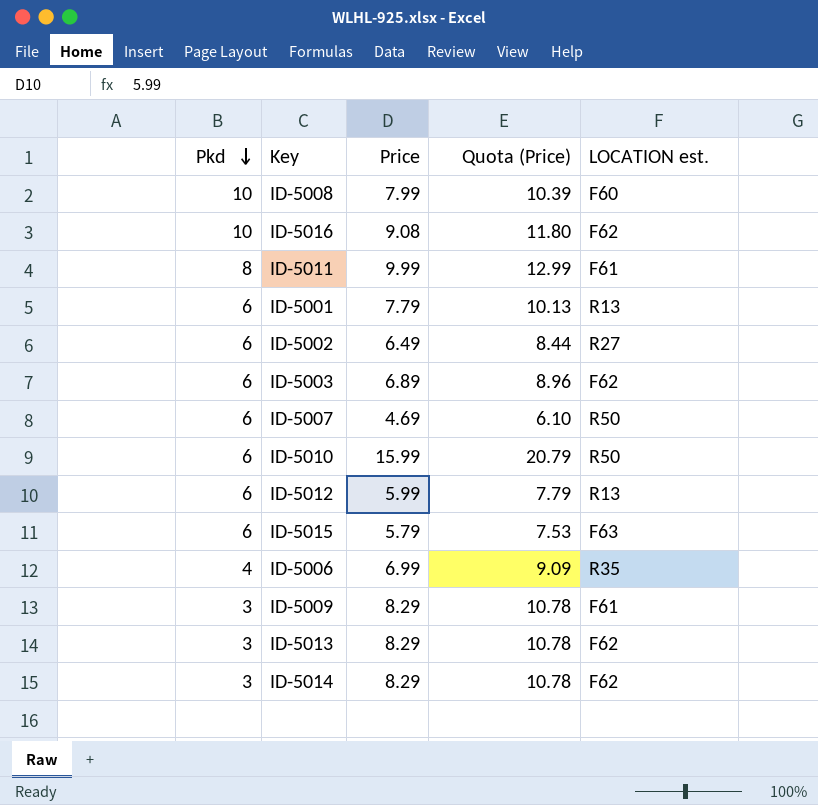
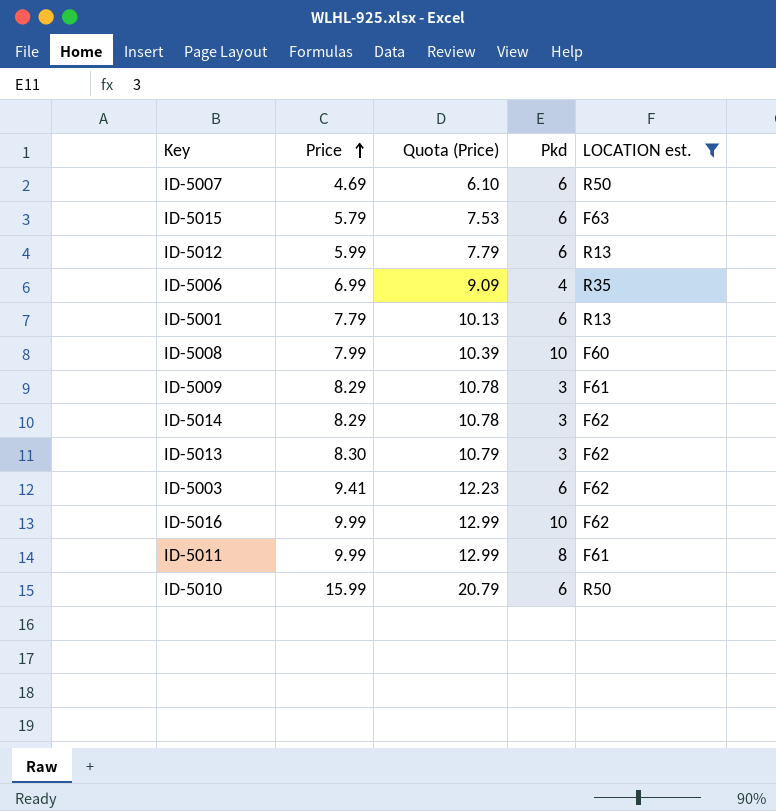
filter: none -> LOCATION est. != R27
row order: Pkd descending -> Price ascending
column Pkd | position: 1 -> 4
ID-5013 | Price: 8.29 -> 8.30
ID-5013 | Quota (Price): 10.78 -> 10.79
ID-5003 | Price: 6.89 -> 9.41
ID-5003 | Quota (Price): 8.96 -> 12.23
ID-5016 | Price: 9.08 -> 9.99
ID-5016 | Quota (Price): 11.80 -> 12.99

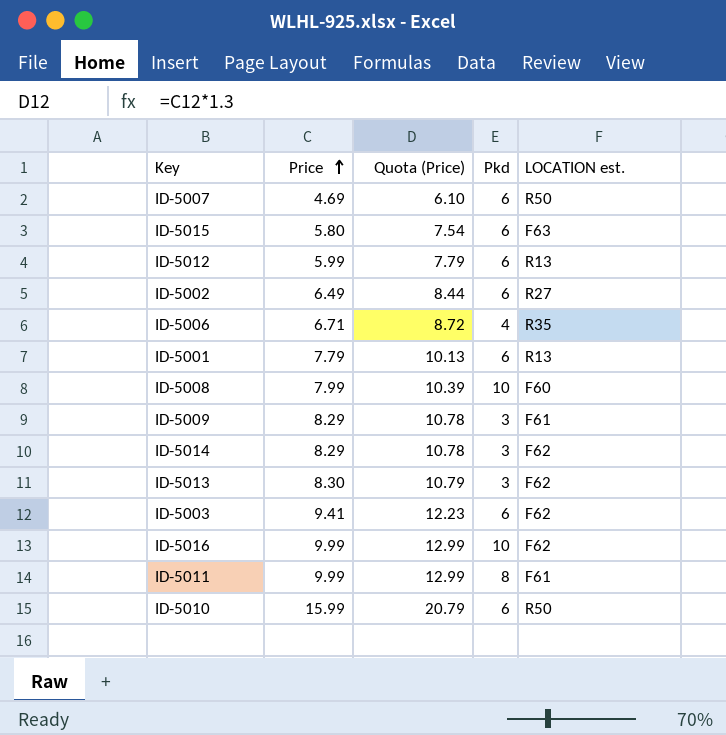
filter: LOCATION est. != R27 -> none
ID-5015 | Price: 5.79 -> 5.80
ID-5015 | Quota (Price): 7.53 -> 7.54
ID-5006 | Price: 6.99 -> 6.71
ID-5006 | Quota (Price): 9.09 -> 8.72

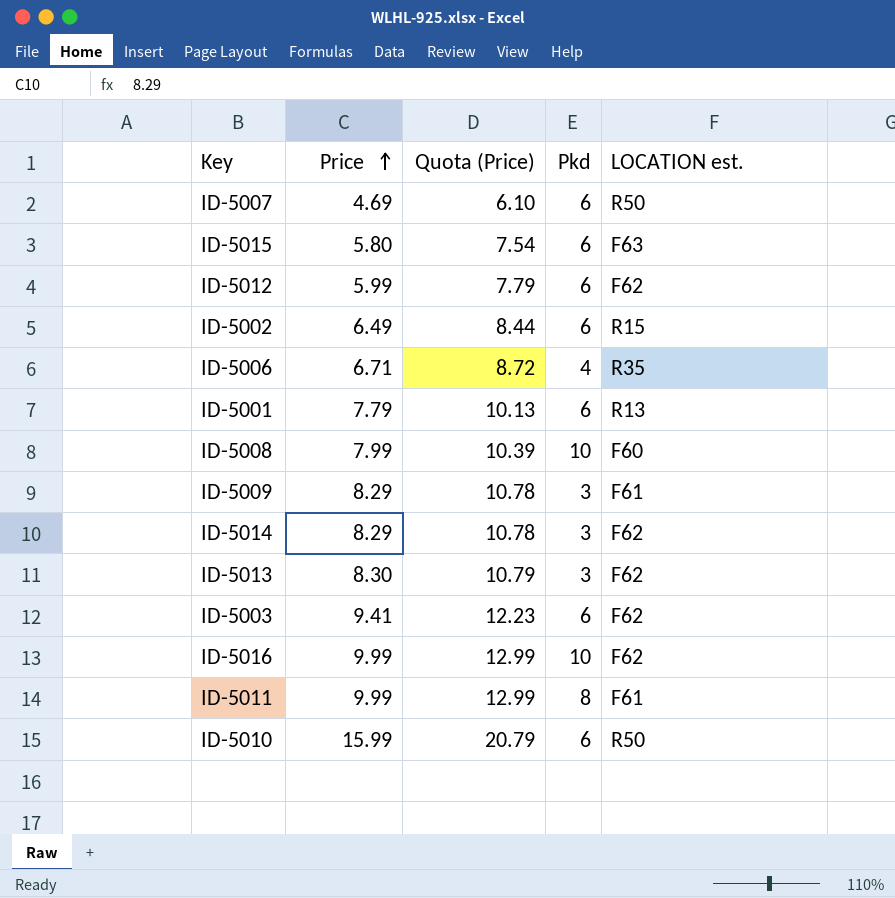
ID-5012 | LOCATION est.: R13 -> F62
ID-5002 | LOCATION est.: R27 -> R15

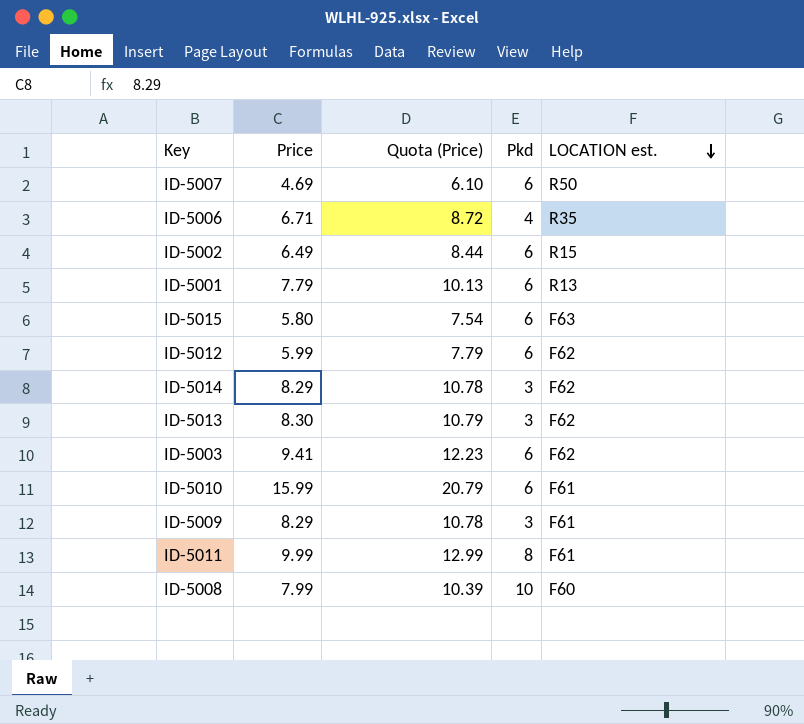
row order: Price ascending -> LOCATION est. descending
row ID-5016: 9.99 | 12.99 | 10 | F62 -> none
ID-5010 | LOCATION est.: R50 -> F61

